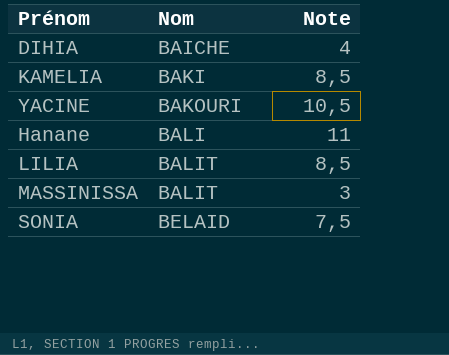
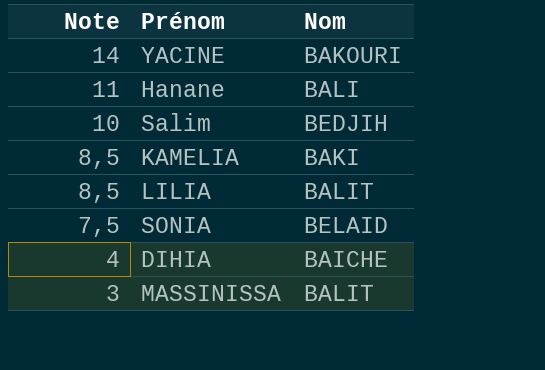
row order: Nom ascending -> Note descending
column Note | position: 3 -> 1
YACINE | Note: 10,5 -> 14
row Salim: none -> 10 | BEDJIH

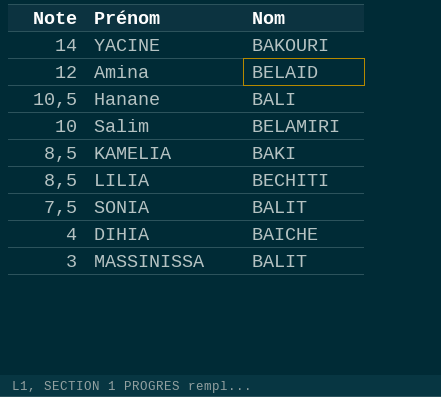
row Amina: none -> 12 | BELAID
Hanane | Note: 11 -> 10,5
Salim | Nom: BEDJIH -> BELAMIRI
LILIA | Nom: BALIT -> BECHITI
SONIA | Nom: BELAID -> BALIT

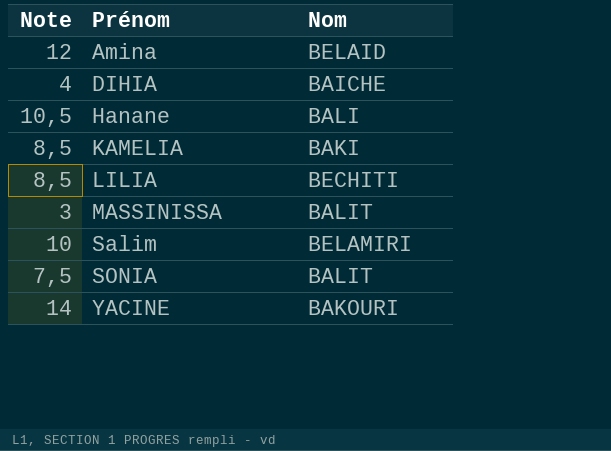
row order: Note descending -> Prénom ascending

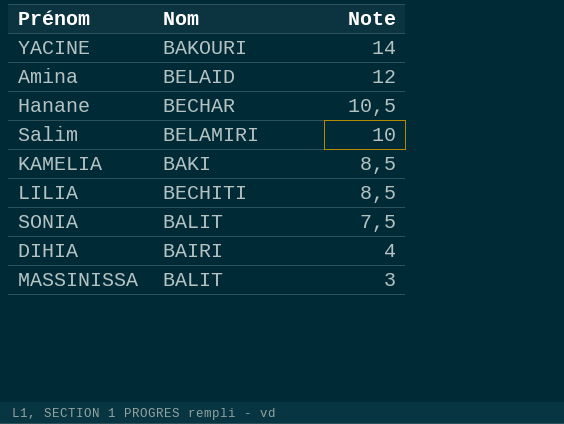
row order: Prénom ascending -> Note descending
column Note | position: 1 -> 3
Hanane | Nom: BALI -> BECHAR
DIHIA | Nom: BAICHE -> BAIRI

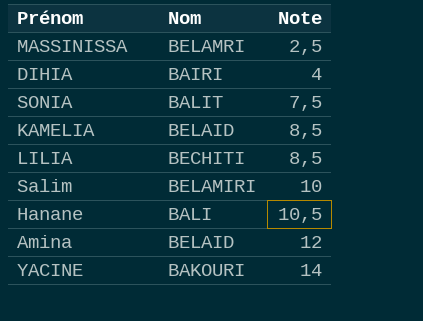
row order: Note descending -> Note ascending
MASSINISSA | Nom: BALIT -> BELAMRI
MASSINISSA | Note: 3 -> 2,5
KAMELIA | Nom: BAKI -> BELAID
Hanane | Nom: BECHAR -> BALI

